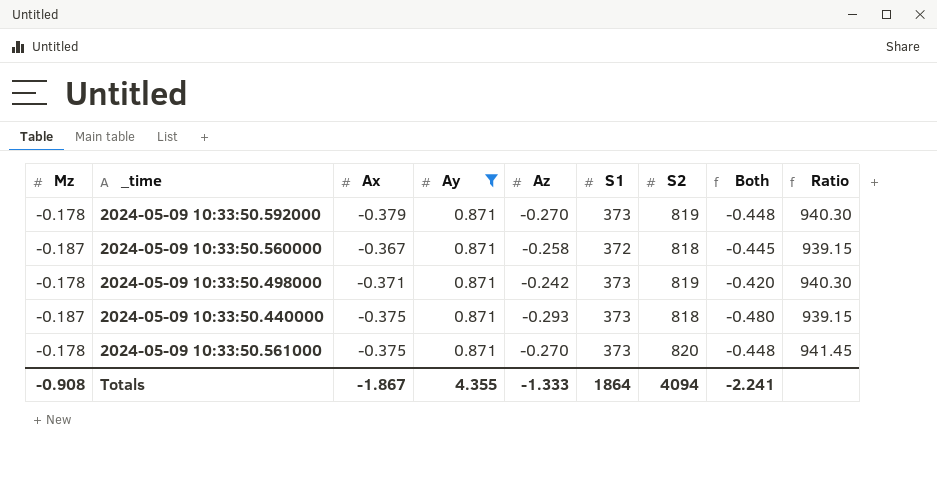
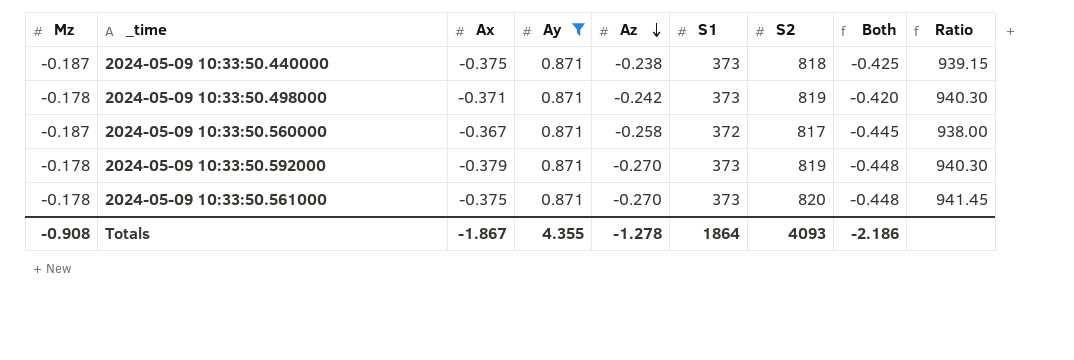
row order: none -> Az descending
2024-05-09 10:33:50.440000 | Az: -0.293 -> -0.238
2024-05-09 10:33:50.440000 | Both: -0.480 -> -0.425
2024-05-09 10:33:50.560000 | S2: 818 -> 817
2024-05-09 10:33:50.560000 | Ratio: 939.15 -> 938.00
Totals | Az: -1.333 -> -1.278
Totals | S2: 4094 -> 4093
Totals | Both: -2.241 -> -2.186

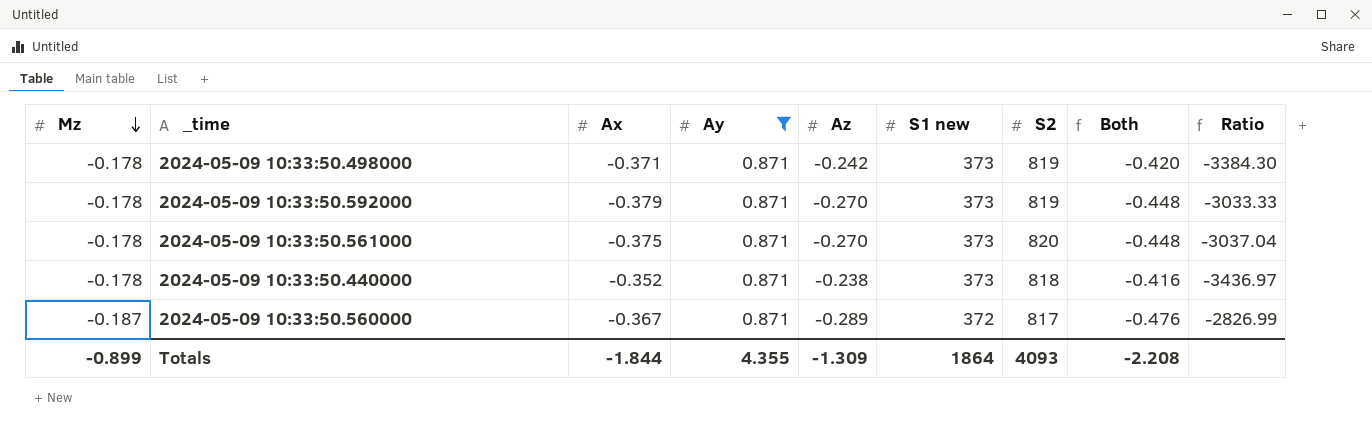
row order: Az descending -> Mz descending
column name: S1 -> S1 new
column Ratio | formula: [S2] / [Ay] -> [S2] / [Az]
2024-05-09 10:33:50.440000 | Mz: -0.187 -> -0.178
2024-05-09 10:33:50.440000 | Ax: -0.375 -> -0.352
2024-05-09 10:33:50.440000 | Both: -0.425 -> -0.416
2024-05-09 10:33:50.560000 | Az: -0.258 -> -0.289
2024-05-09 10:33:50.560000 | Both: -0.445 -> -0.476
Totals | Mz: -0.908 -> -0.899
Totals | Ax: -1.867 -> -1.844
Totals | Az: -1.278 -> -1.309
Totals | Both: -2.186 -> -2.208

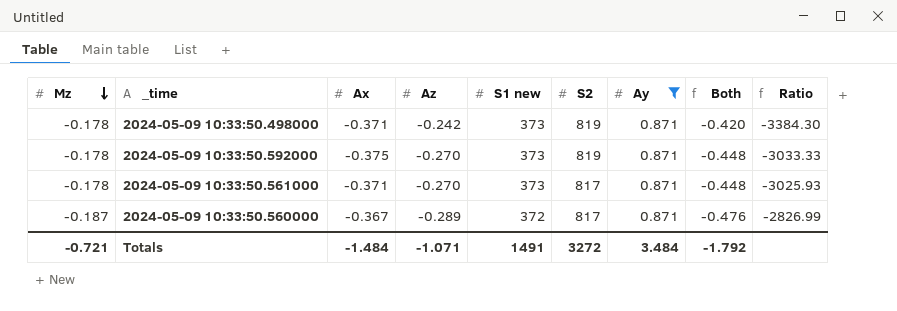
column Ay | position: 4 -> 7
row 2024-05-09 10:33:50.440000: -0.178 | -0.352 | 0.871 | -0.238 | 373 | 818 | -0.416 | -3436.97 -> none
2024-05-09 10:33:50.592000 | Ax: -0.379 -> -0.375
2024-05-09 10:33:50.561000 | Ax: -0.375 -> -0.371
2024-05-09 10:33:50.561000 | S2: 820 -> 817
2024-05-09 10:33:50.561000 | Ratio: -3037.04 -> -3025.93
Totals | Mz: -0.899 -> -0.721
Totals | Ax: -1.844 -> -1.484
Totals | Az: -1.309 -> -1.071
Totals | S1 new: 1864 -> 1491
Totals | S2: 4093 -> 3272
Totals | Ay: 4.355 -> 3.484
Totals | Both: -2.208 -> -1.792

